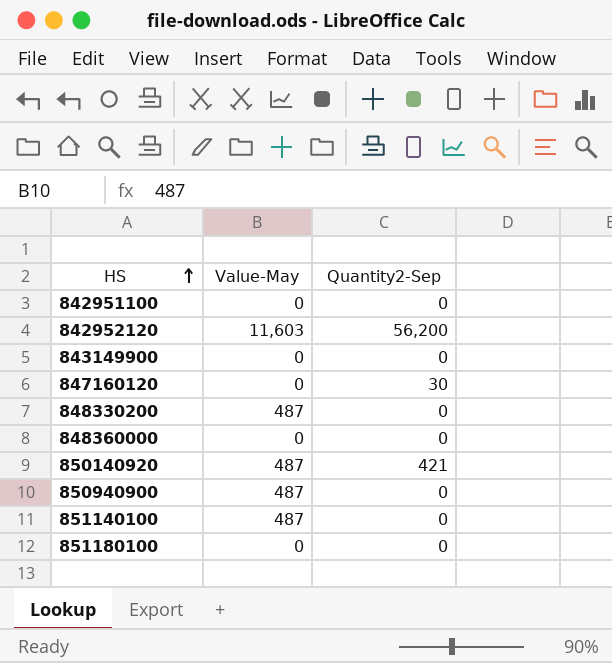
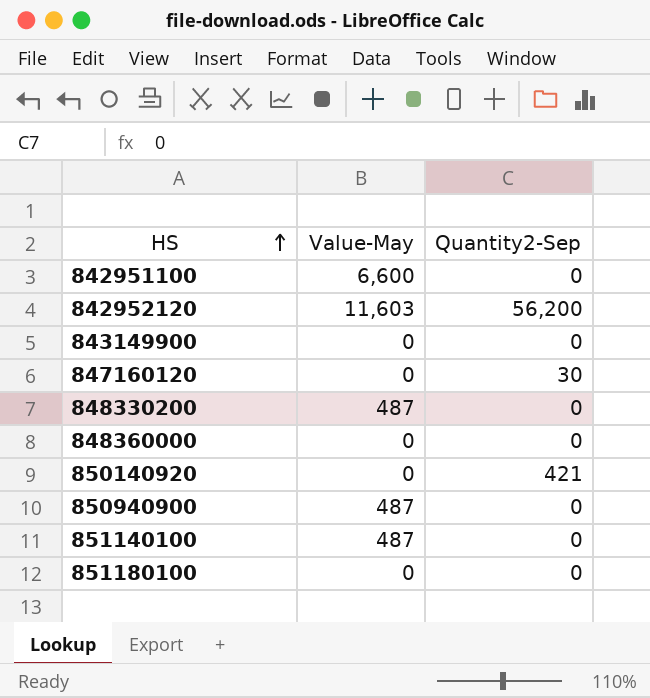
842951100 | Value-May: 0 -> 6,600
850140920 | Value-May: 487 -> 0

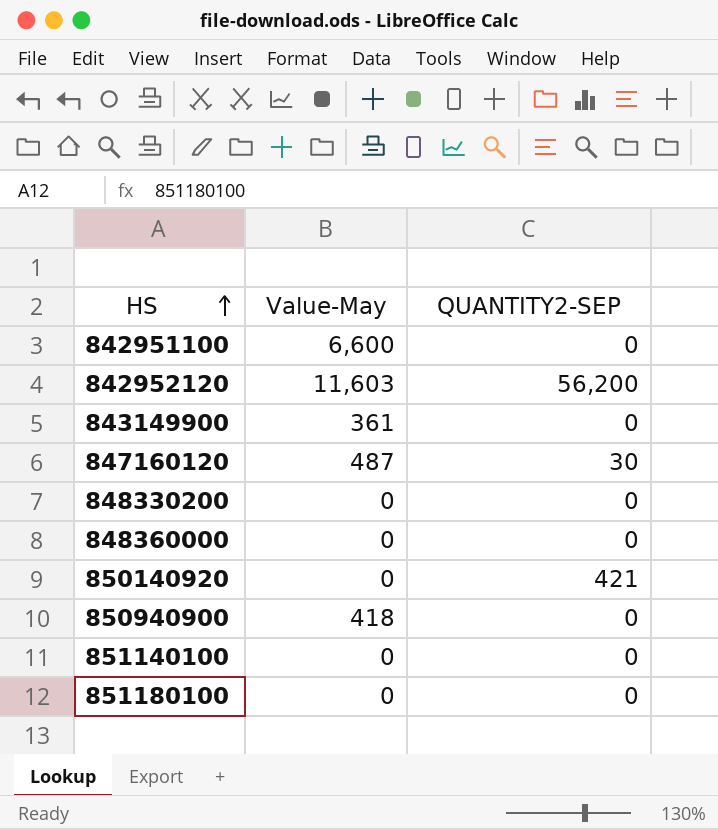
column name: Quantity2-Sep -> QUANTITY2-SEP
843149900 | Value-May: 0 -> 361
847160120 | Value-May: 0 -> 487
848330200 | Value-May: 487 -> 0
850940900 | Value-May: 487 -> 418
851140100 | Value-May: 487 -> 0

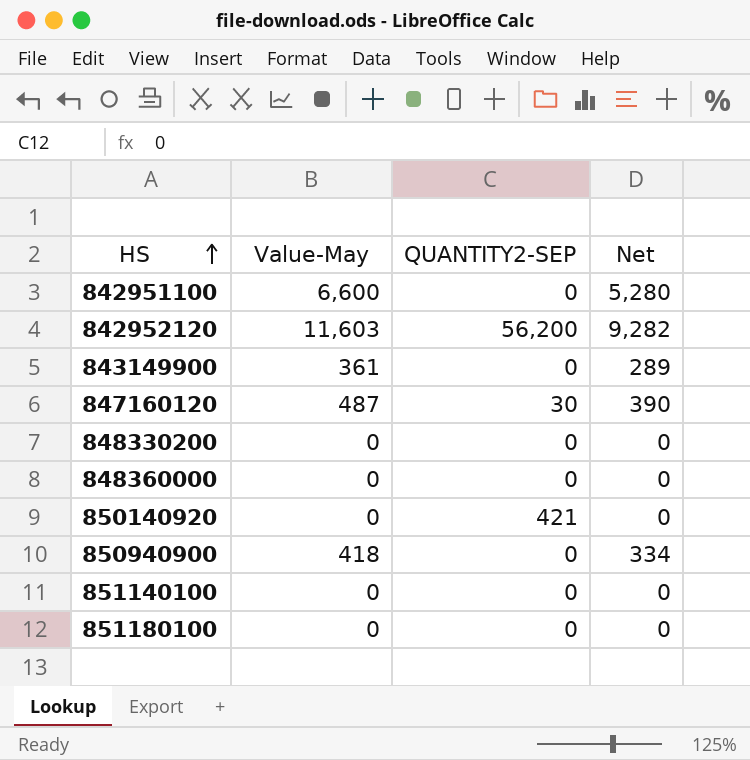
column Net | formula: none -> [Value-May] * 0.8

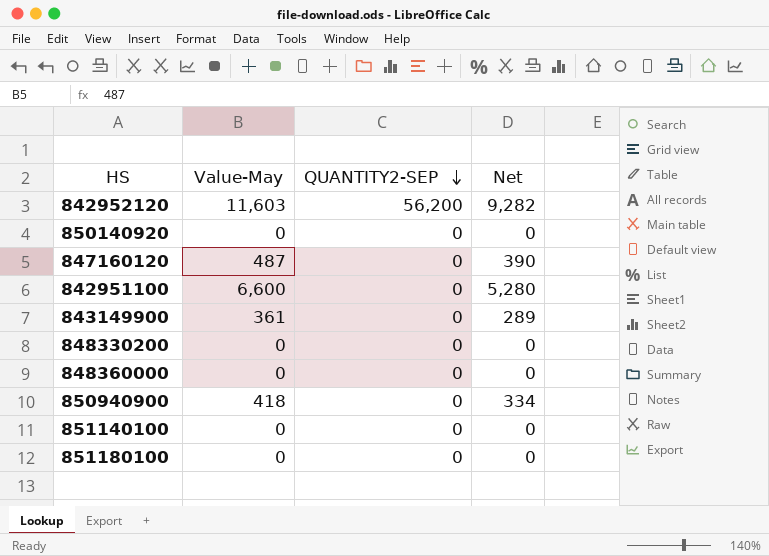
row order: HS ascending -> QUANTITY2-SEP descending
850140920 | QUANTITY2-SEP: 421 -> 0
847160120 | QUANTITY2-SEP: 30 -> 0

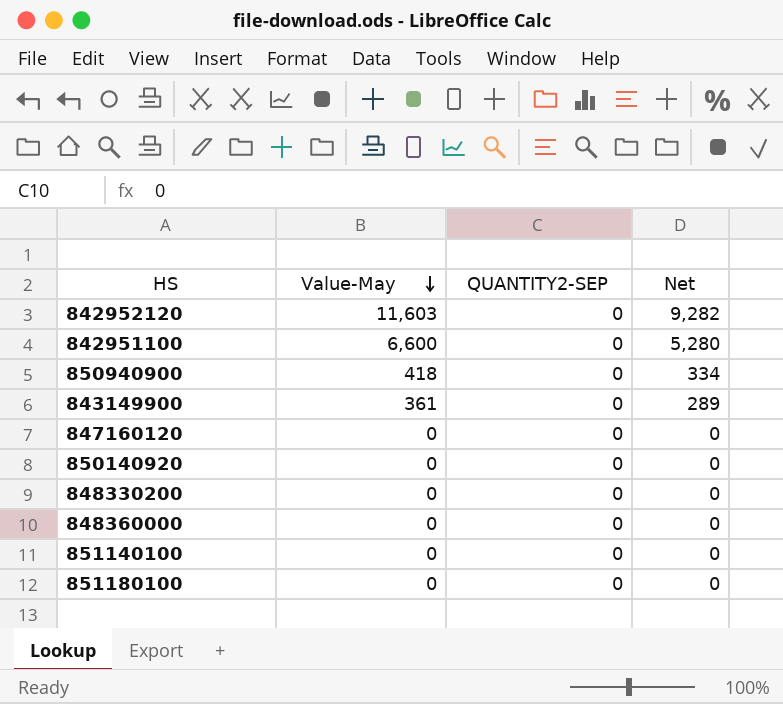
row order: QUANTITY2-SEP descending -> Value-May descending
842952120 | QUANTITY2-SEP: 56,200 -> 0
847160120 | Value-May: 487 -> 0
847160120 | Net: 390 -> 0

